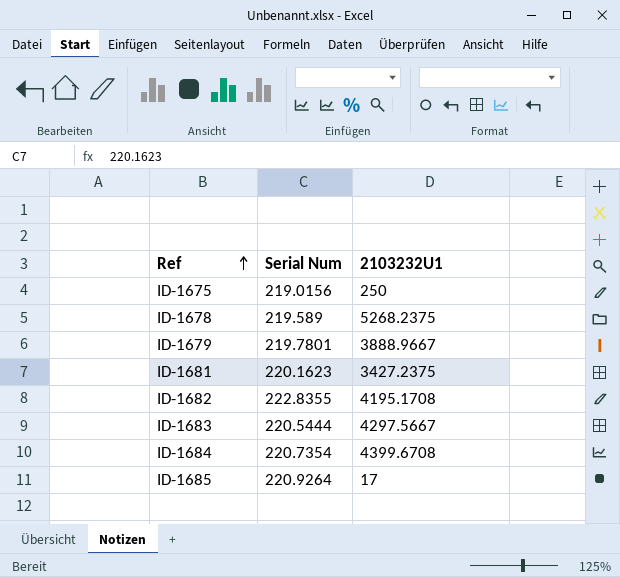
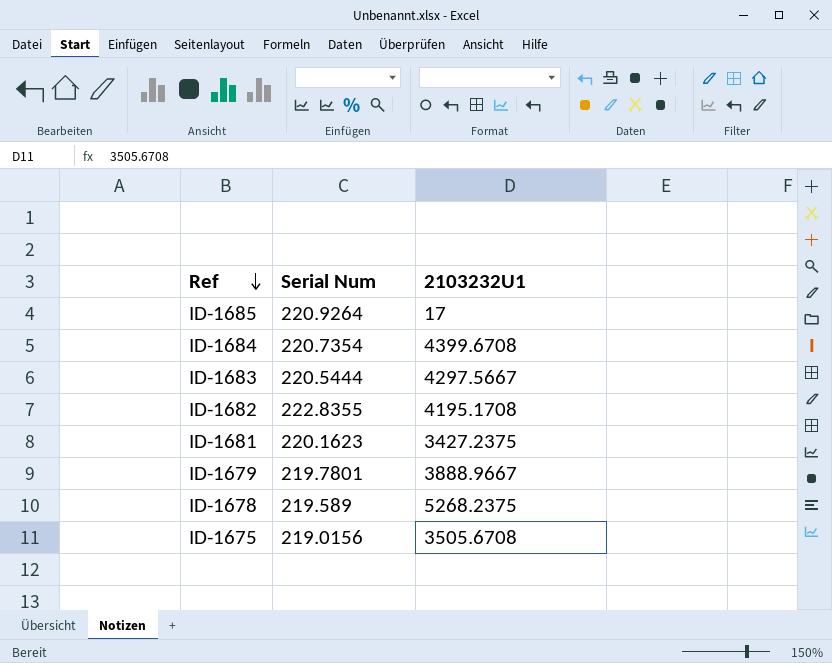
row order: Ref ascending -> Ref descending
ID-1675 | 2103232U1: 250 -> 3505.6708

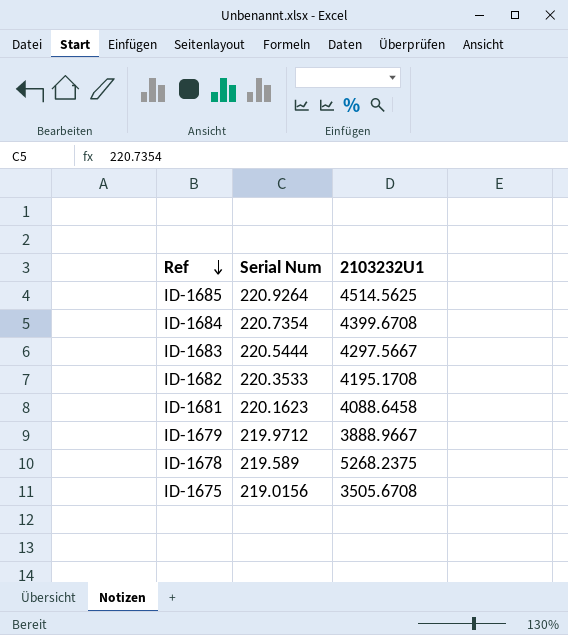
ID-1685 | 2103232U1: 17 -> 4514.5625
ID-1682 | Serial Num: 222.8355 -> 220.3533
ID-1681 | 2103232U1: 3427.2375 -> 4088.6458
ID-1679 | Serial Num: 219.7801 -> 219.9712

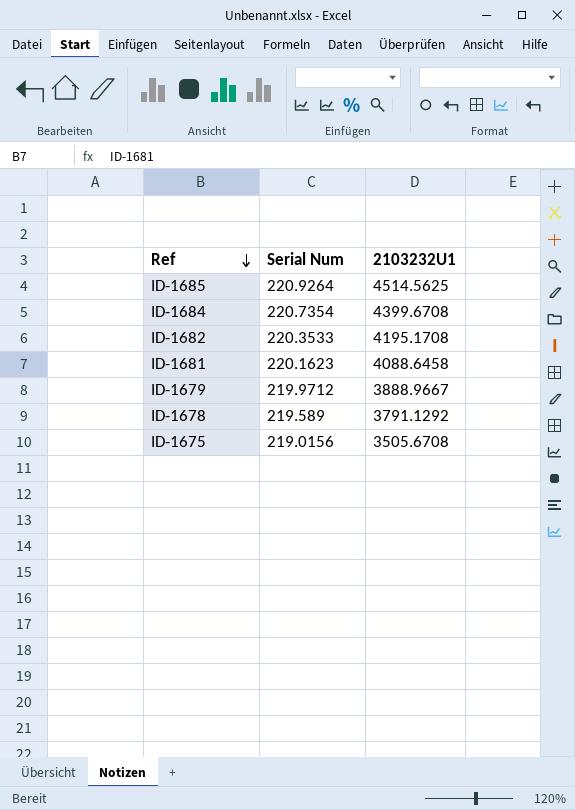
row ID-1683: 220.5444 | 4297.5667 -> none
ID-1678 | 2103232U1: 5268.2375 -> 3791.1292

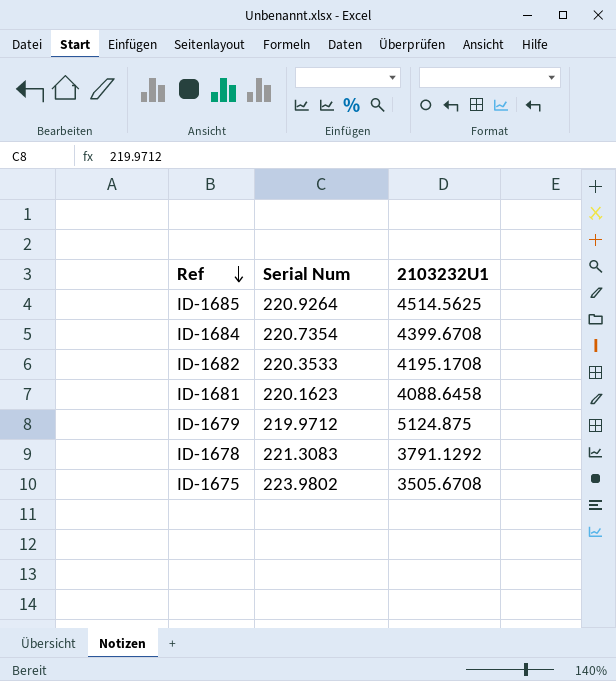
ID-1679 | 2103232U1: 3888.9667 -> 5124.875
ID-1678 | Serial Num: 219.589 -> 221.3083
ID-1675 | Serial Num: 219.0156 -> 223.9802

